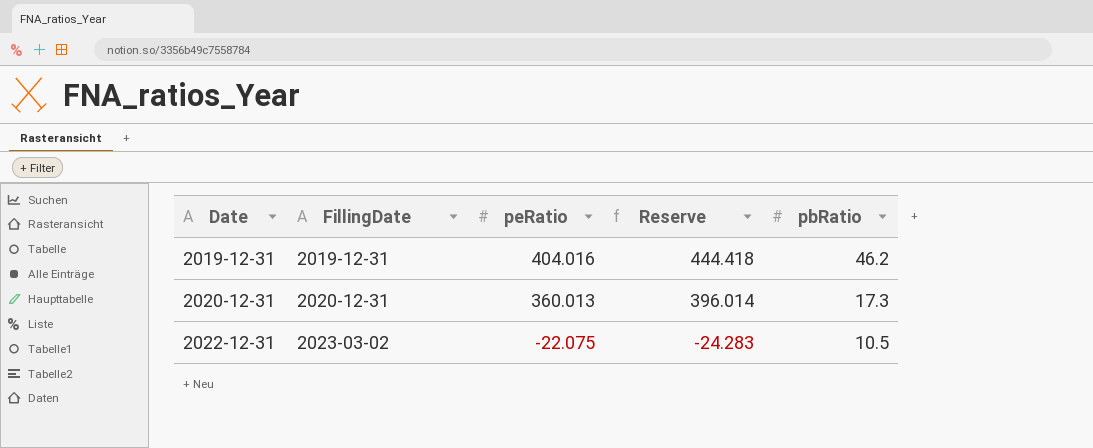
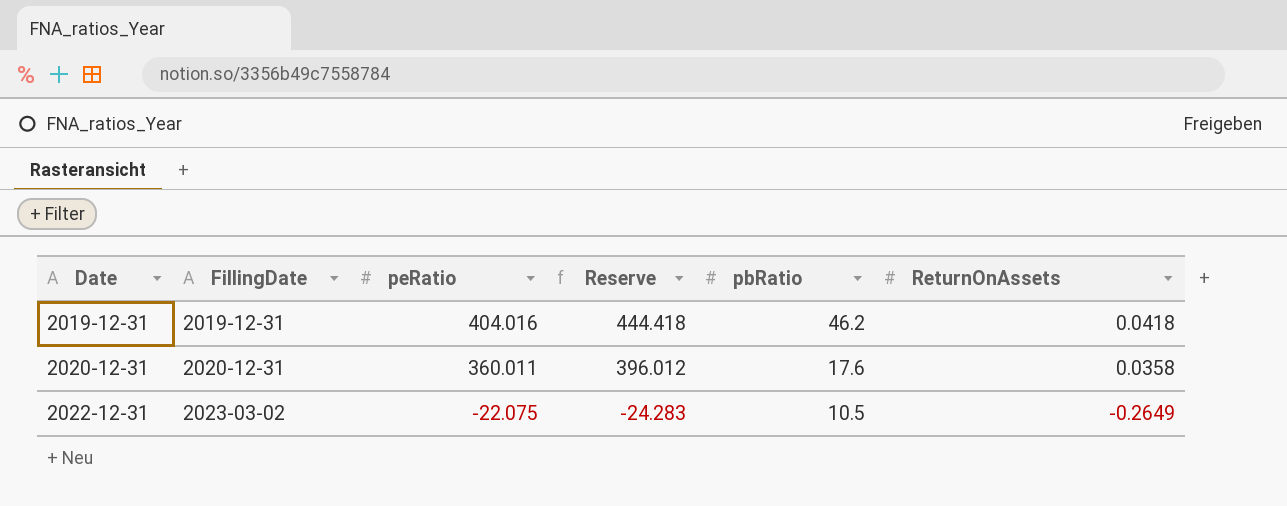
column ReturnOnAssets | position: none -> 6
2020-12-31 | peRatio: 360.013 -> 360.011
2020-12-31 | Reserve: 396.014 -> 396.012
2020-12-31 | pbRatio: 17.3 -> 17.6

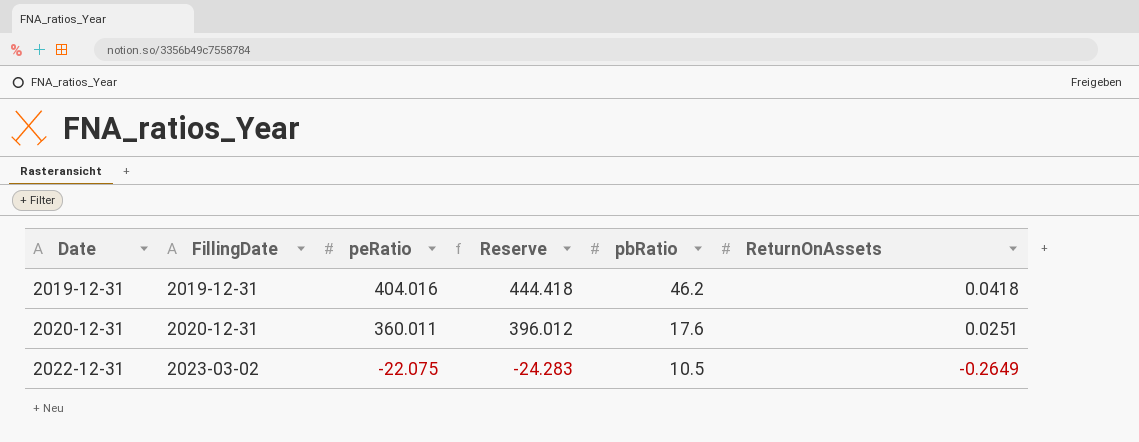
2020-12-31 | ReturnOnAssets: 0.0358 -> 0.0251

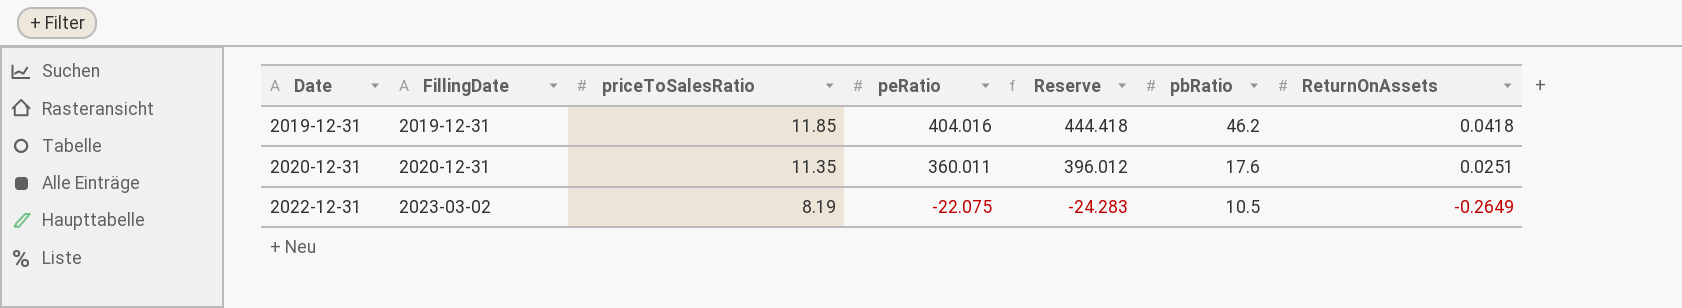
column priceToSalesRatio | position: none -> 3

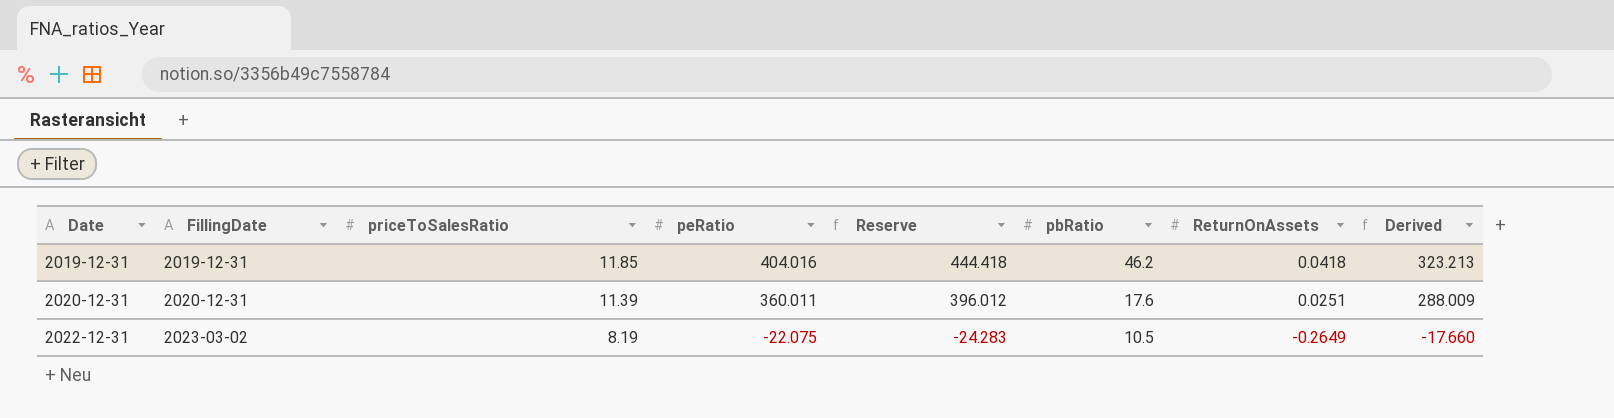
column Derived | formula: none -> [peRatio] * 0.8
2020-12-31 | priceToSalesRatio: 11.35 -> 11.39

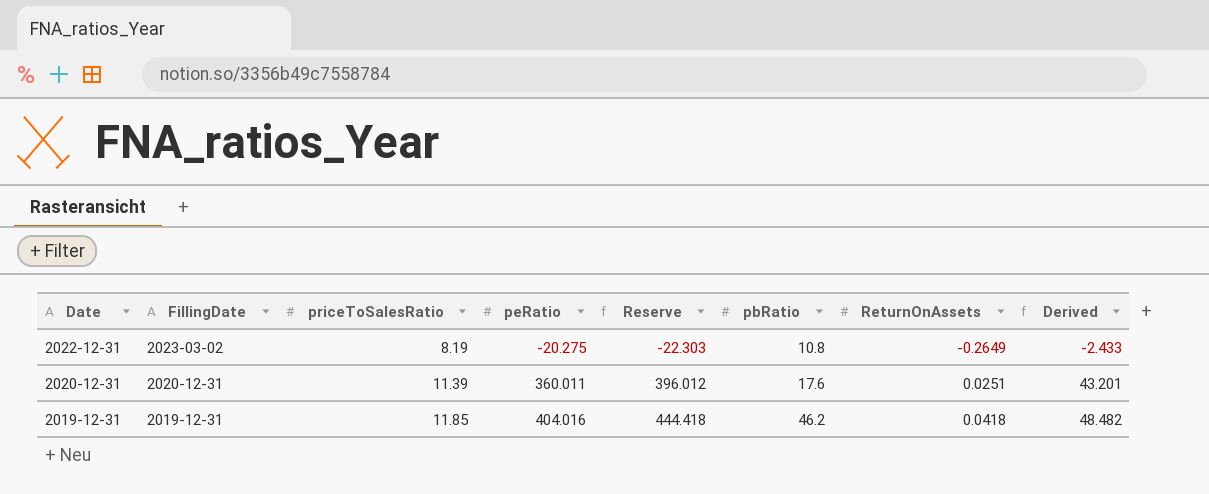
row order: Date ascending -> Date descending
column Derived | formula: [peRatio] * 0.8 -> [peRatio] * 0.12
2022-12-31 | peRatio: -22.075 -> -20.275
2022-12-31 | Reserve: -24.283 -> -22.303
2022-12-31 | pbRatio: 10.5 -> 10.8

